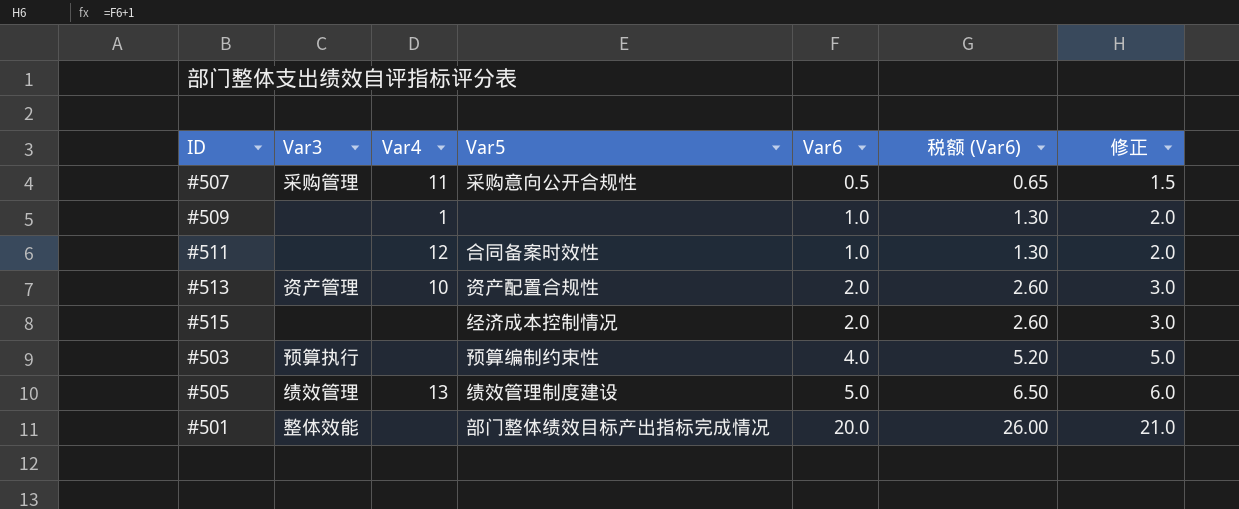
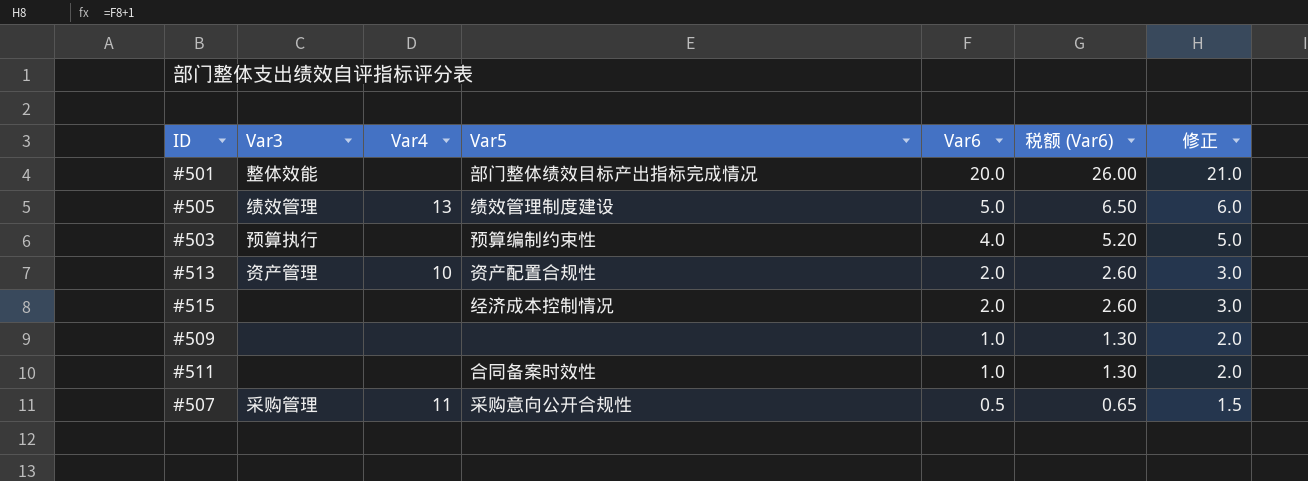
row order: Var6 ascending -> Var6 descending
#509 | Var4: 1 -> none
#511 | Var4: 12 -> none

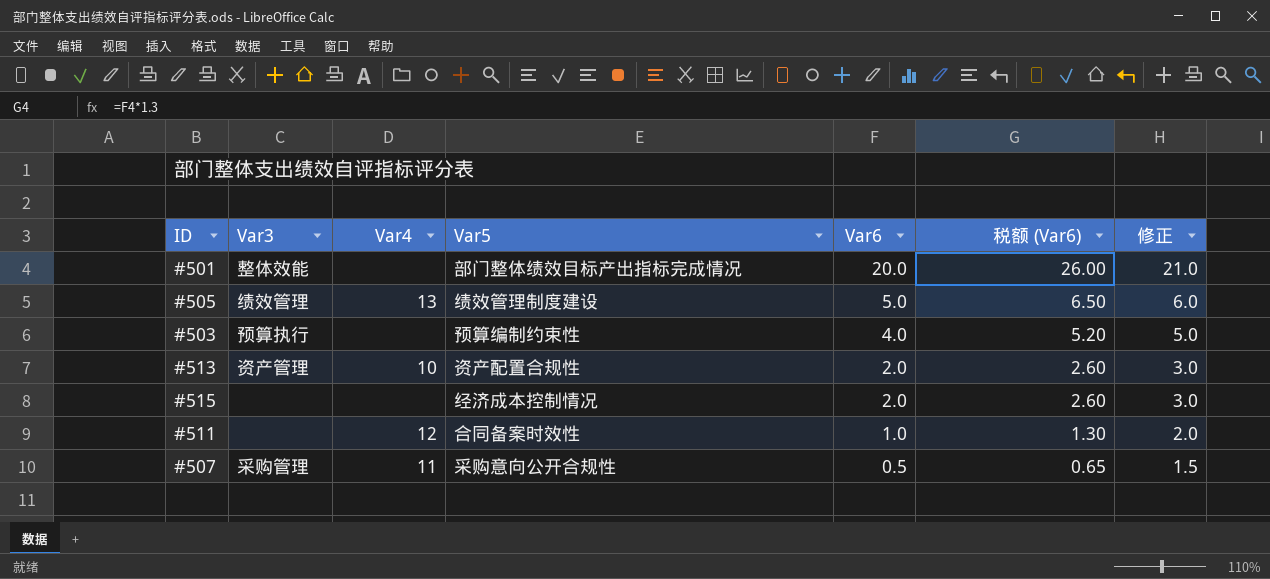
row #509: none | none | none | 1.0 | 1.30 | 2.0 -> none
#511 | Var4: none -> 12

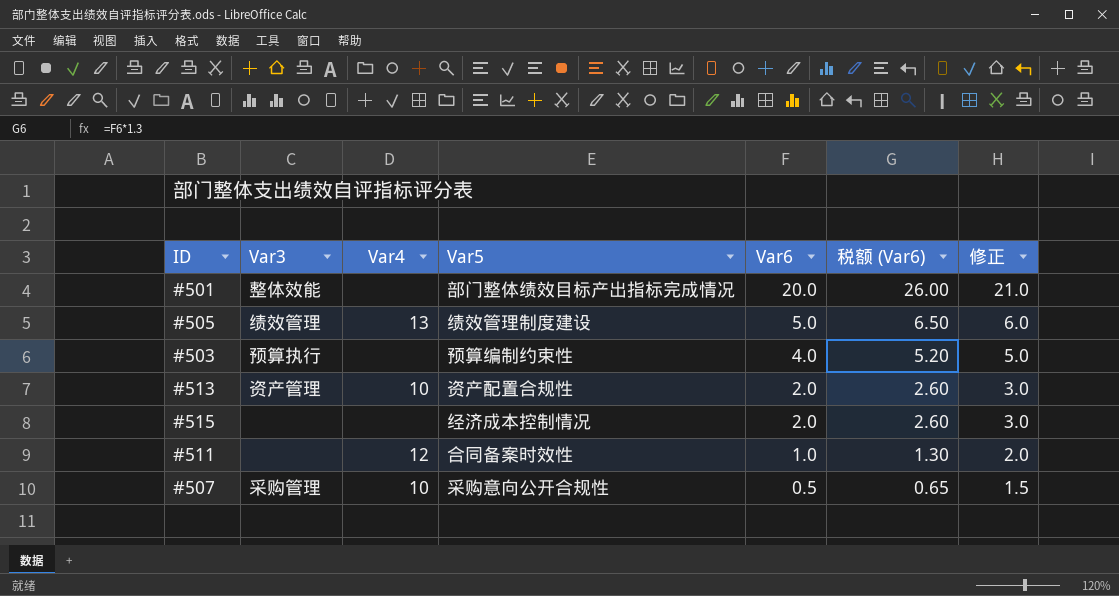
#507 | Var4: 11 -> 10

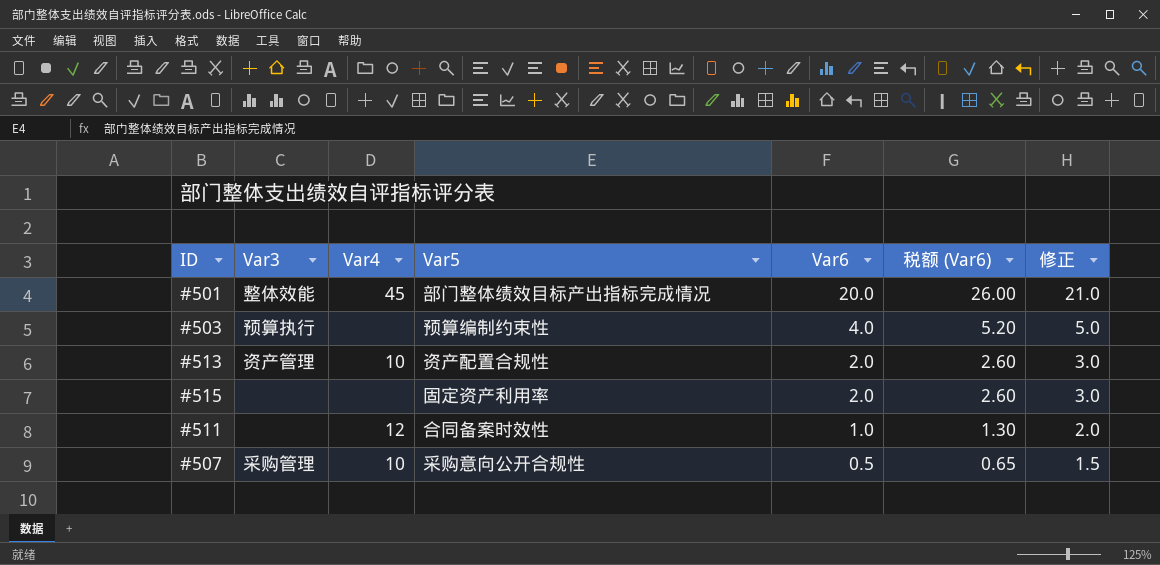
row #505: 绩效管理 | 13 | 绩效管理制度建设 | 5.0 | 6.50 | 6.0 -> none
#501 | Var4: none -> 45
#515 | Var5: 经济成本控制情况 -> 固定资产利用率

